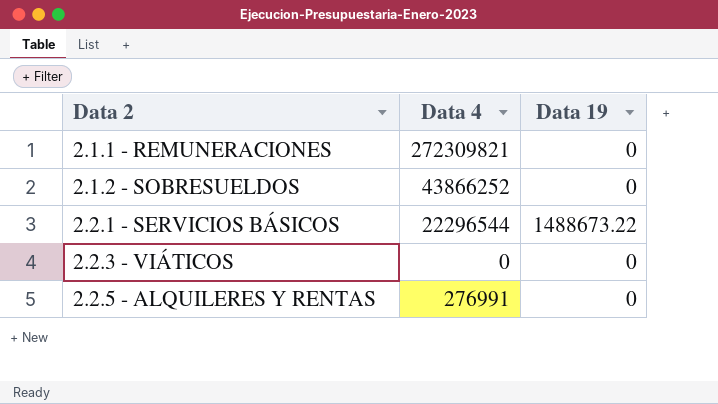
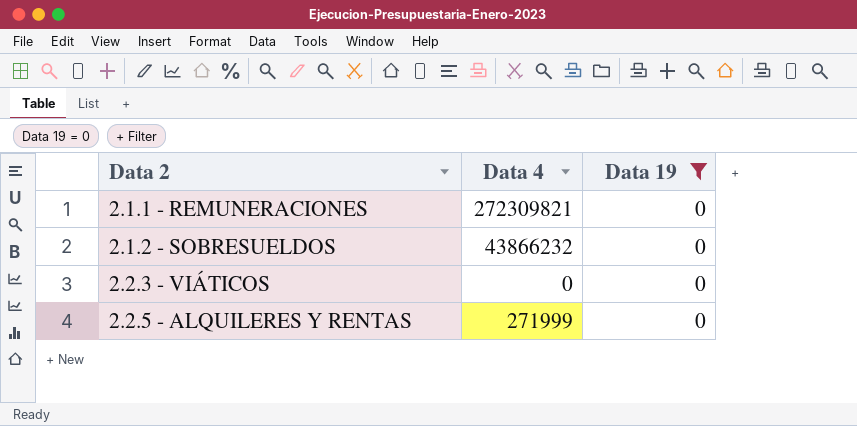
filter: none -> Data 19 = 0
2.1.2 - SOBRESUELDOS | Data 4: 43866252 -> 43866232
2.2.5 - ALQUILERES Y RENTAS | Data 4: 276991 -> 271999

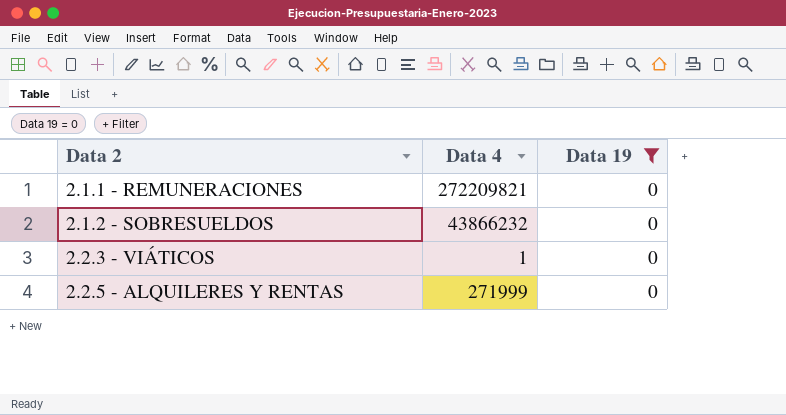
2.1.1 - REMUNERACIONES | Data 4: 272309821 -> 272209821
2.2.3 - VIÁTICOS | Data 4: 0 -> 1

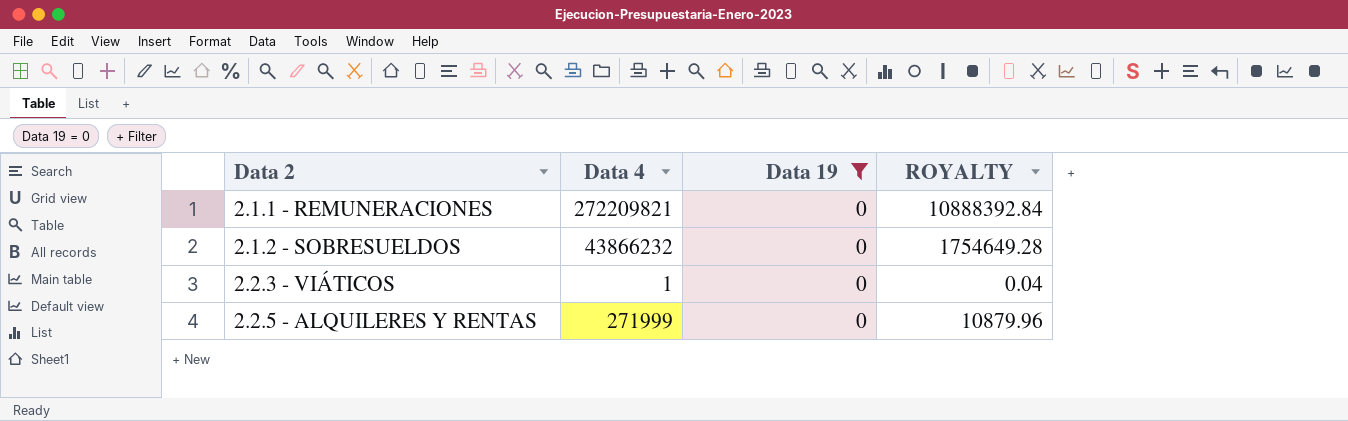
column ROYALTY | formula: none -> [Data 4] * 0.04

